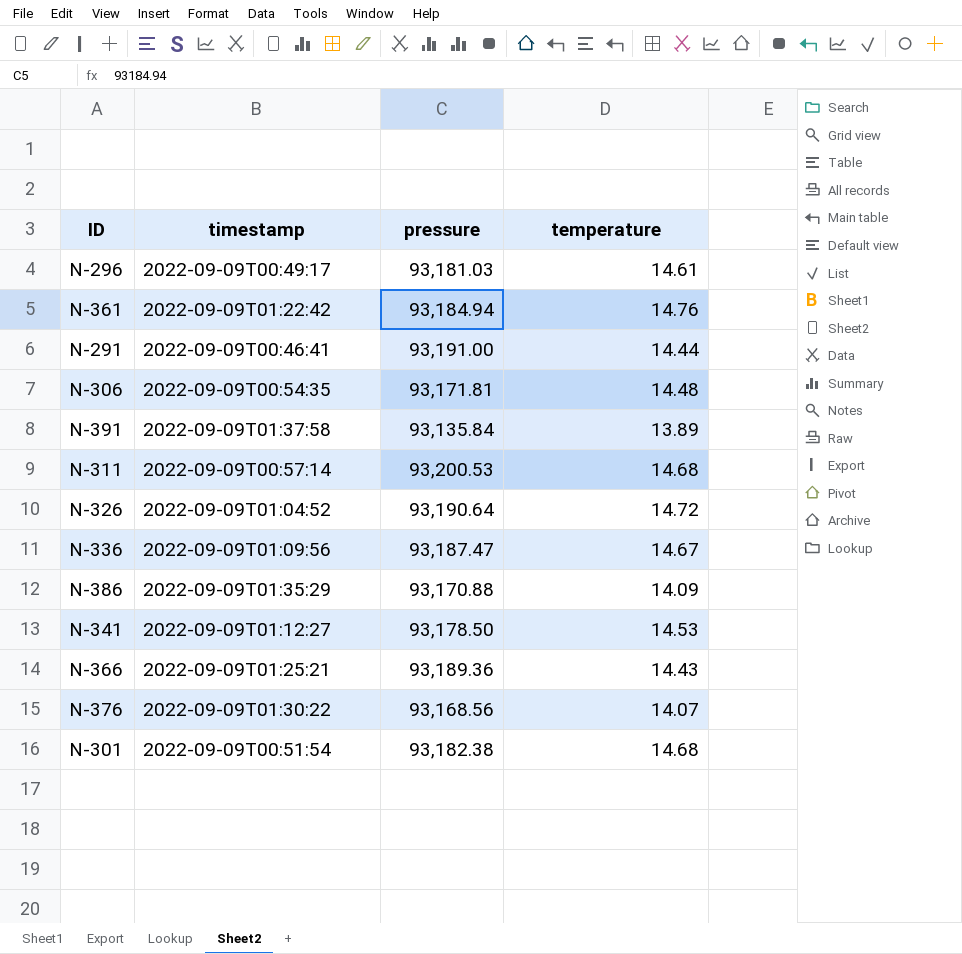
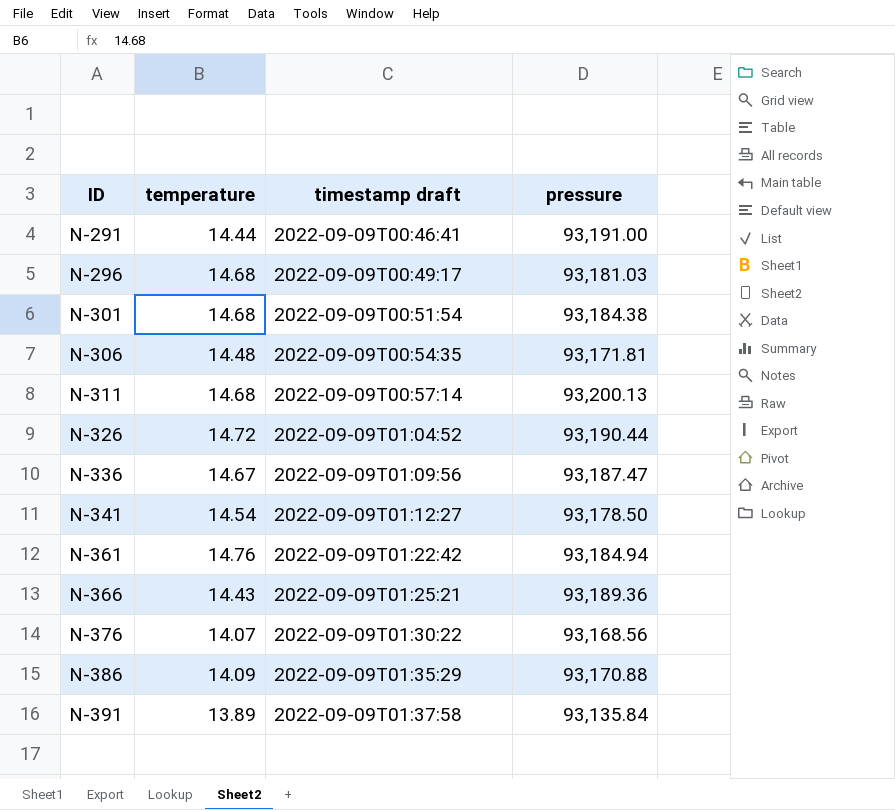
row order: none -> ID ascending
column temperature | position: 4 -> 2
column name: timestamp -> timestamp draft
N-296 | temperature: 14.61 -> 14.68
N-301 | pressure: 93,182.38 -> 93,184.38
N-311 | pressure: 93,200.53 -> 93,200.13
N-326 | pressure: 93,190.64 -> 93,190.44
N-341 | temperature: 14.53 -> 14.54

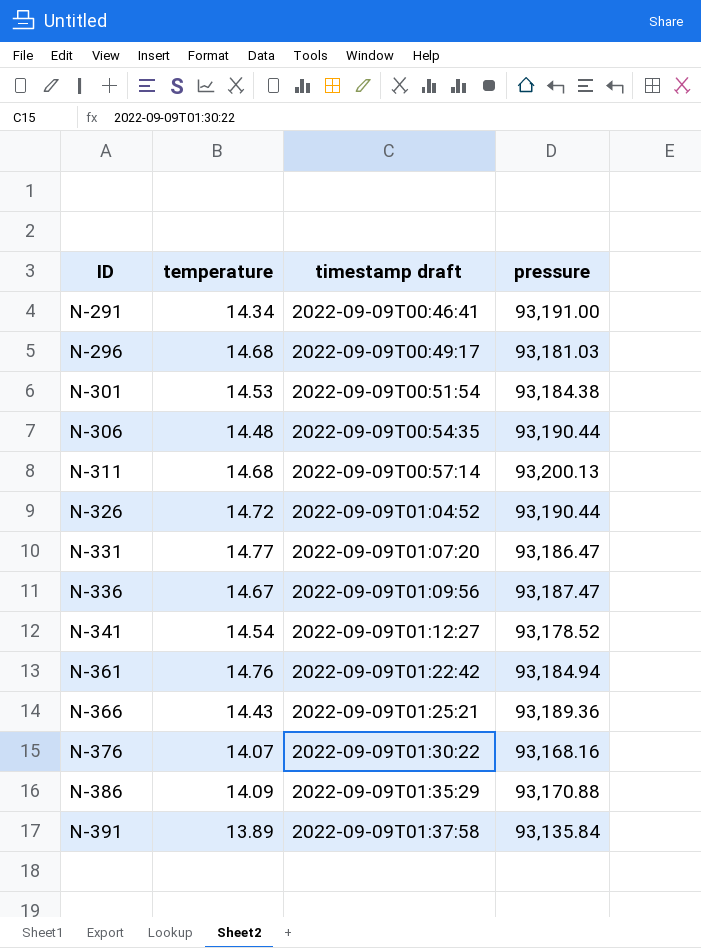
N-291 | temperature: 14.44 -> 14.34
N-301 | temperature: 14.68 -> 14.53
N-306 | pressure: 93,171.81 -> 93,190.44
row N-331: none -> 14.77 | 2022-09-09T01:07:20 | 93,186.47
N-341 | pressure: 93,178.50 -> 93,178.52
N-376 | pressure: 93,168.56 -> 93,168.16

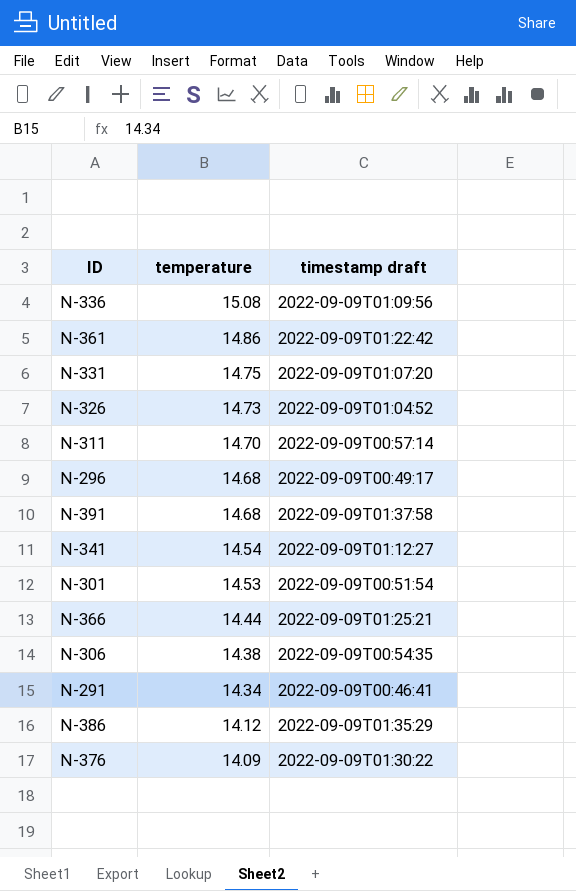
row order: ID ascending -> temperature descending
column pressure | position: 4 -> none
N-336 | temperature: 14.67 -> 15.08
N-361 | temperature: 14.76 -> 14.86
N-331 | temperature: 14.77 -> 14.75
N-326 | temperature: 14.72 -> 14.73
N-311 | temperature: 14.68 -> 14.70
N-391 | temperature: 13.89 -> 14.68
N-366 | temperature: 14.43 -> 14.44
N-306 | temperature: 14.48 -> 14.38
N-386 | temperature: 14.09 -> 14.12
N-376 | temperature: 14.07 -> 14.09

